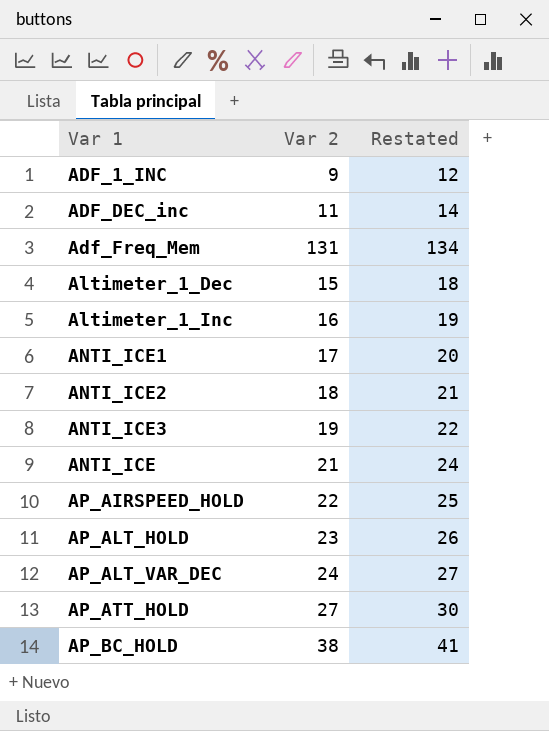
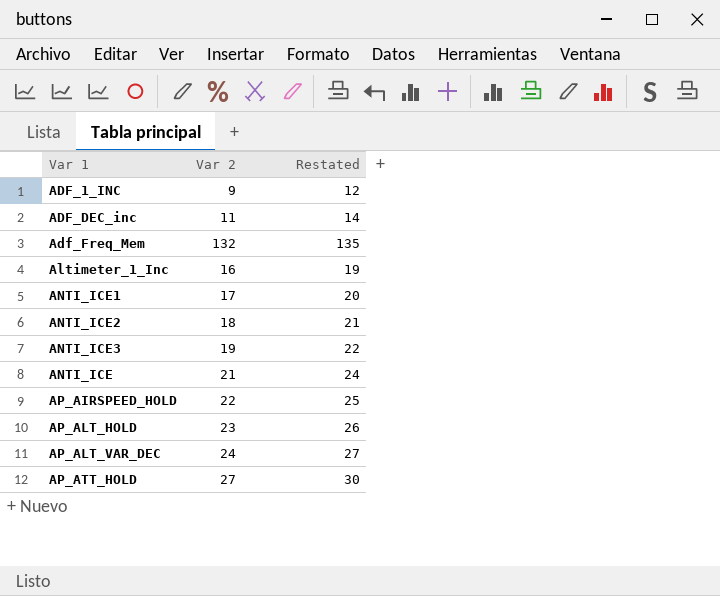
row Altimeter_1_Dec: 15 | 18 -> none
row AP_BC_HOLD: 38 | 41 -> none
Adf_Freq_Mem | Var 2: 131 -> 132
Adf_Freq_Mem | Restated: 134 -> 135

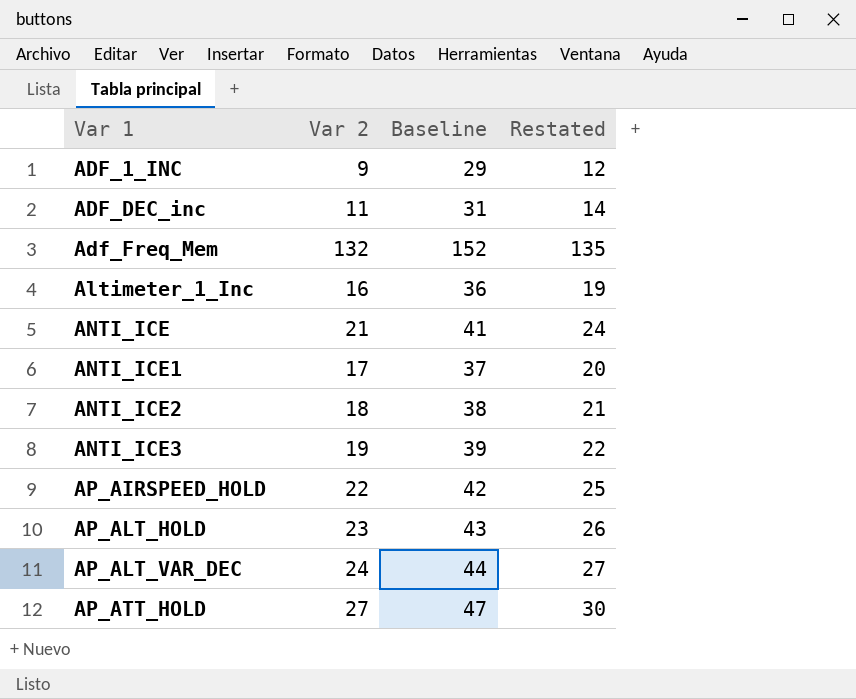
row order: none -> Var 1 ascending
column Baseline | formula: none -> [Var 2] + 20

